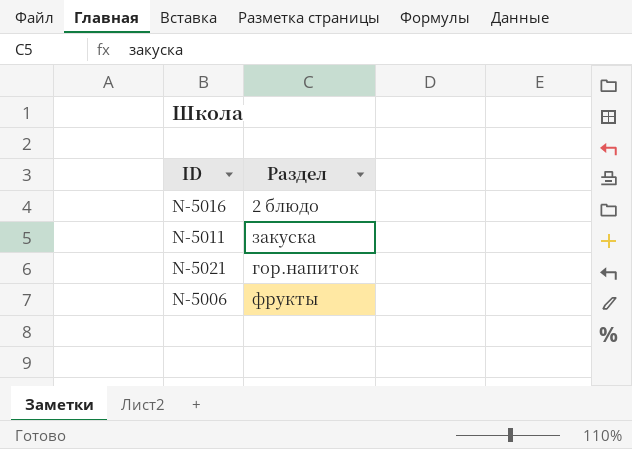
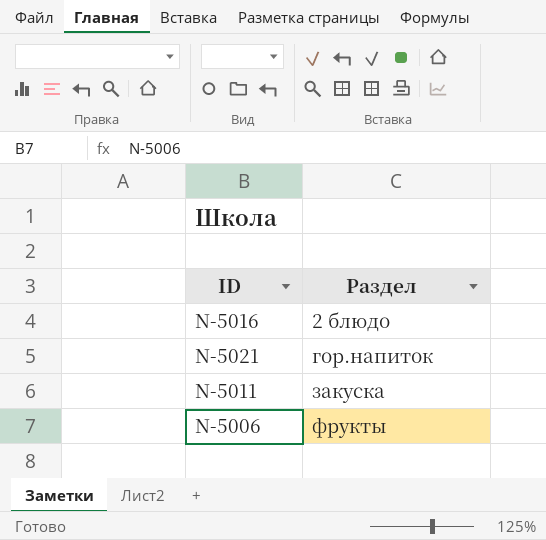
row order: none -> Раздел ascending

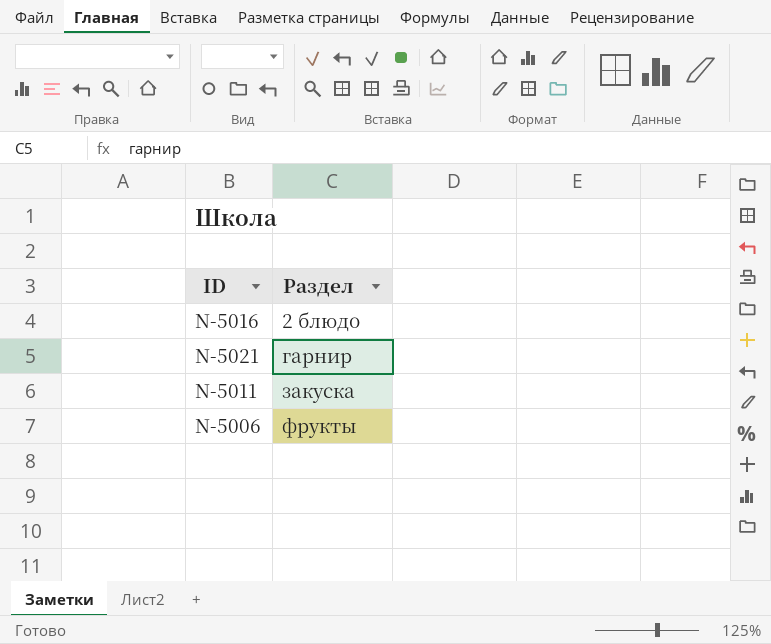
N-5021 | Раздел: гор.напиток -> гарнир

